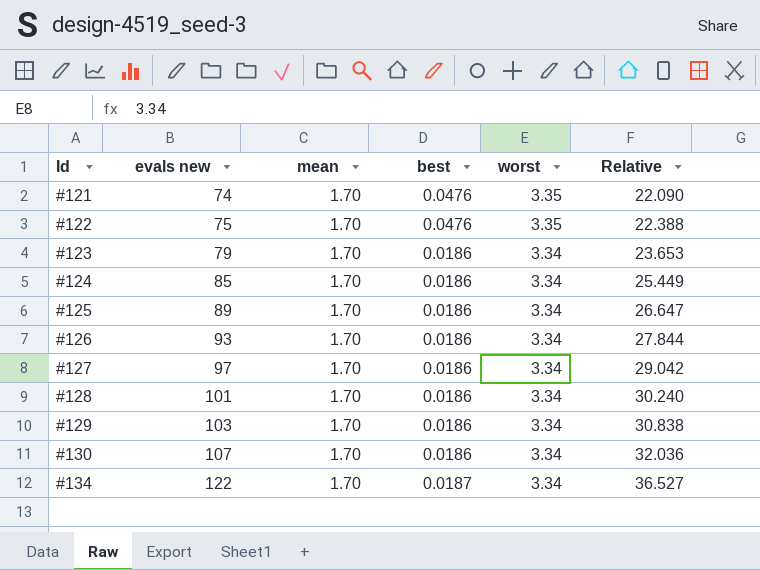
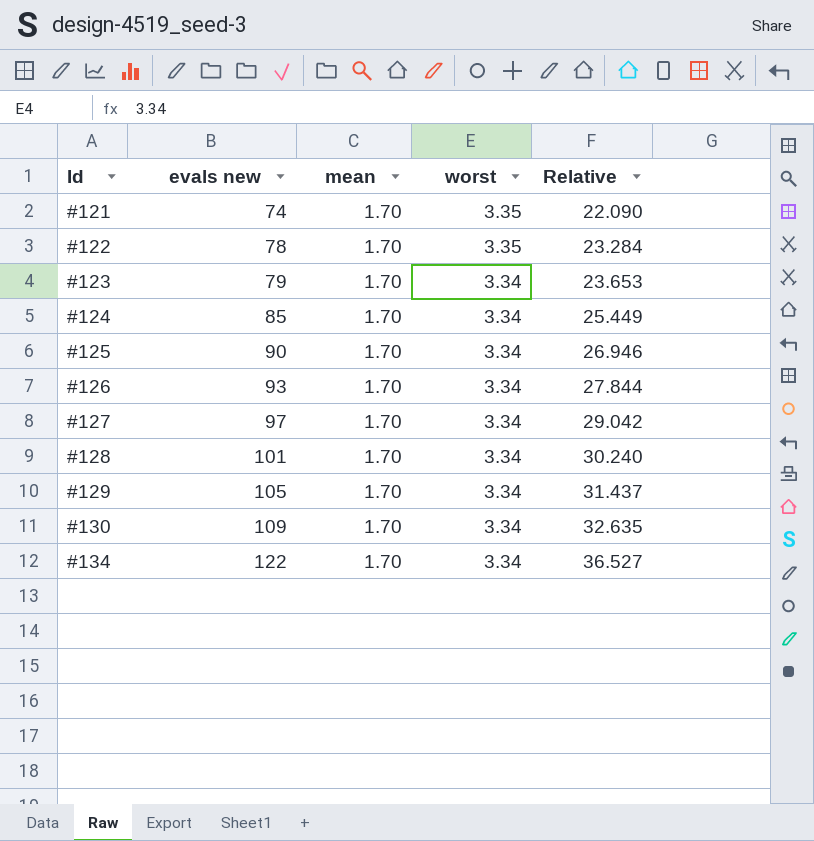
column best | position: 4 -> none
#122 | evals new: 75 -> 78
#122 | Relative: 22.388 -> 23.284
#125 | evals new: 89 -> 90
#125 | Relative: 26.647 -> 26.946
#129 | evals new: 103 -> 105
#129 | Relative: 30.838 -> 31.437
#130 | evals new: 107 -> 109
#130 | Relative: 32.036 -> 32.635

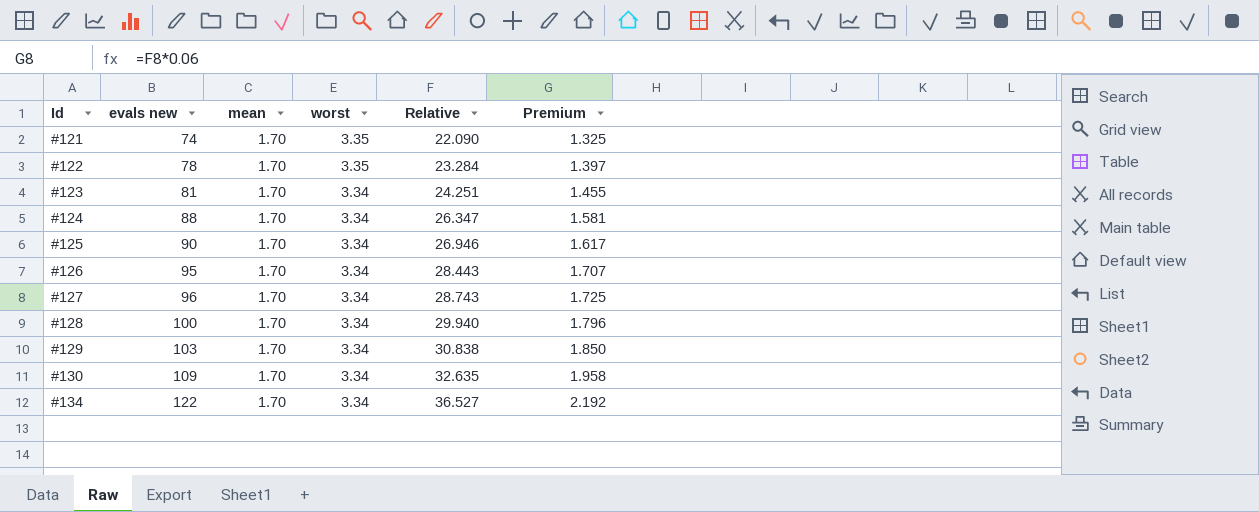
column Premium | formula: none -> [Relative] * 0.06
#123 | evals new: 79 -> 81
#123 | Relative: 23.653 -> 24.251
#124 | evals new: 85 -> 88
#124 | Relative: 25.449 -> 26.347
#126 | evals new: 93 -> 95
#126 | Relative: 27.844 -> 28.443
#127 | evals new: 97 -> 96
#127 | Relative: 29.042 -> 28.743
#128 | evals new: 101 -> 100
#128 | Relative: 30.240 -> 29.940
#129 | evals new: 105 -> 103
#129 | Relative: 31.437 -> 30.838

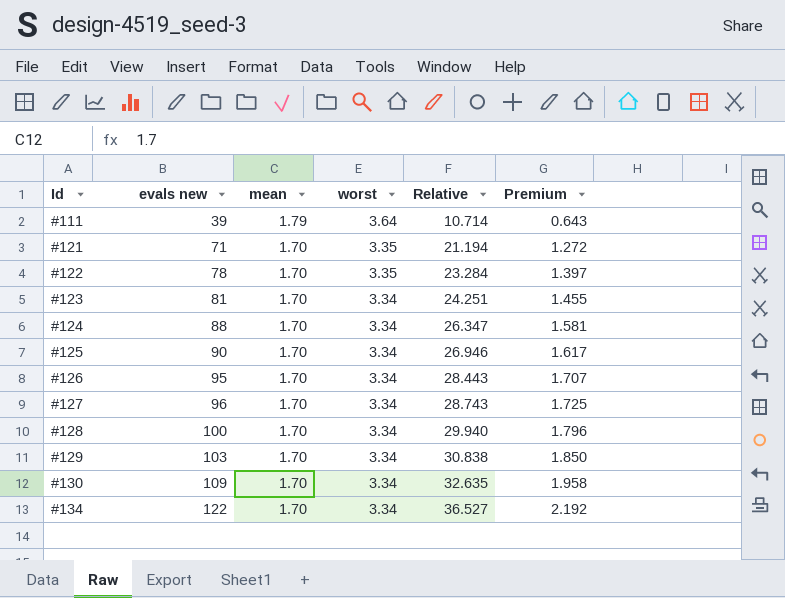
row #111: none -> 39 | 1.79 | 3.64 | 10.714 | 0.643
#121 | evals new: 74 -> 71
#121 | Relative: 22.090 -> 21.194
#121 | Premium: 1.325 -> 1.272

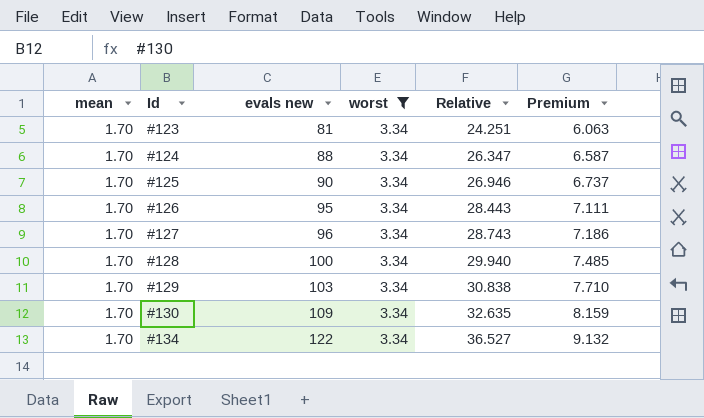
filter: none -> worst = 3.34
column mean | position: 3 -> 1
column Premium | formula: [Relative] * 0.06 -> [Relative] * 0.25

